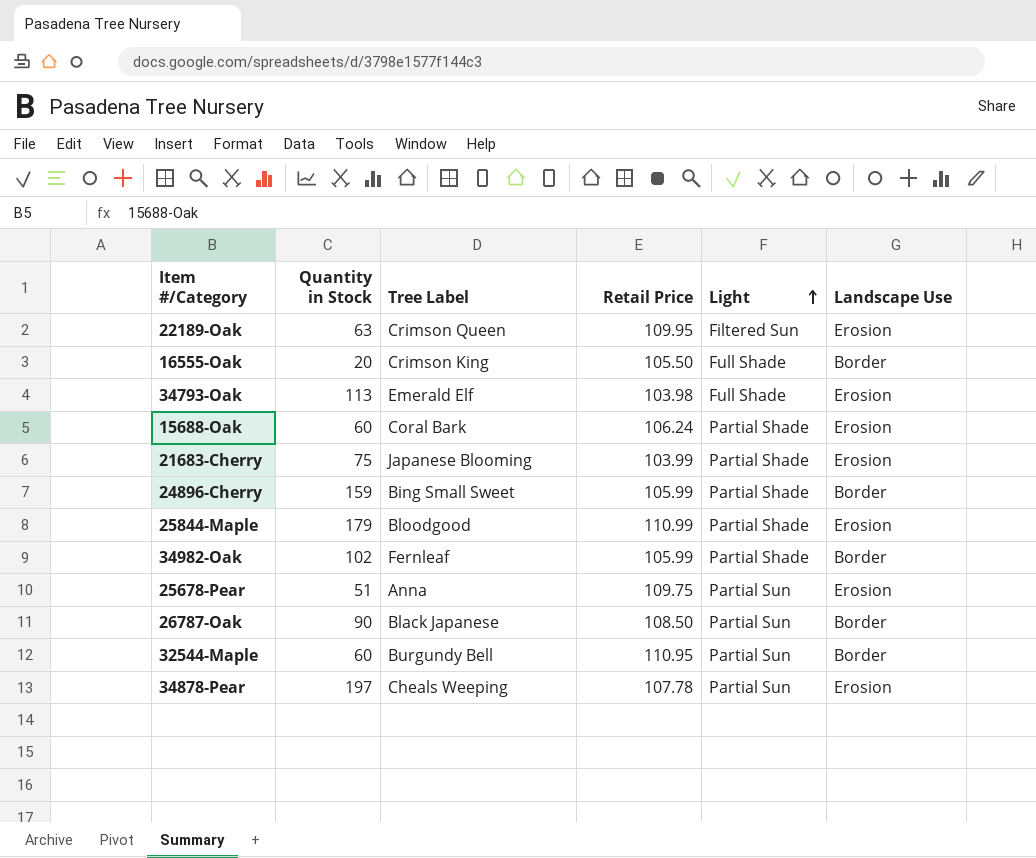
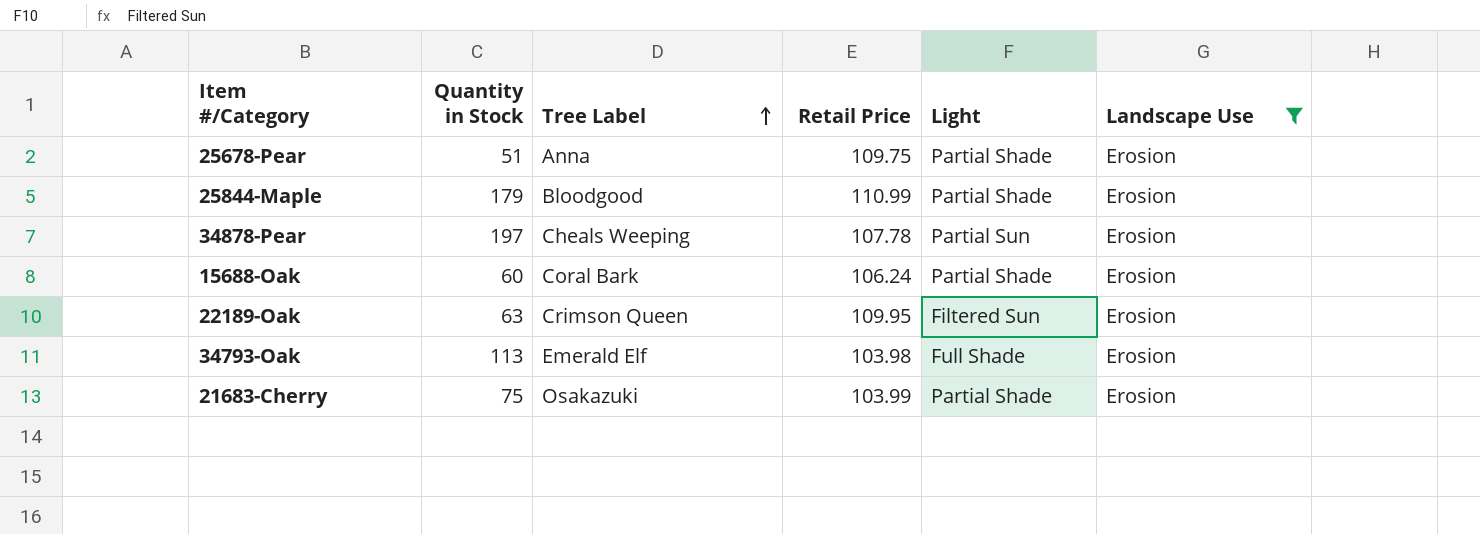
filter: none -> Landscape Use = Erosion
row order: Light ascending -> Tree Label ascending
25678-Pear | Light: Partial Sun -> Partial Shade
21683-Cherry | Tree Label: Japanese Blooming -> Osakazuki

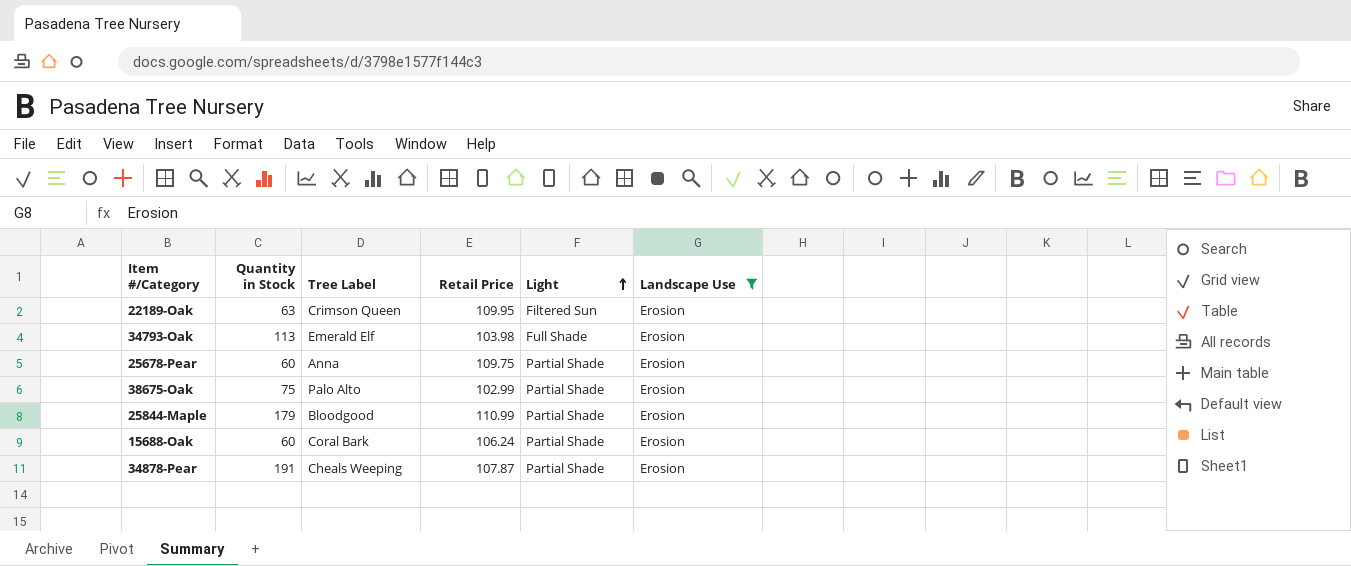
row order: Tree Label ascending -> Light ascending
row 21683-Cherry: 75 | Osakazuki | 103.99 | Partial Shade | Erosion -> none
25678-Pear | Quantity in Stock: 51 -> 60
row 38675-Oak: none -> 75 | Palo Alto | 102.99 | Partial Shade | Erosion
34878-Pear | Quantity in Stock: 197 -> 191
34878-Pear | Retail Price: 107.78 -> 107.87
34878-Pear | Light: Partial Sun -> Partial Shade

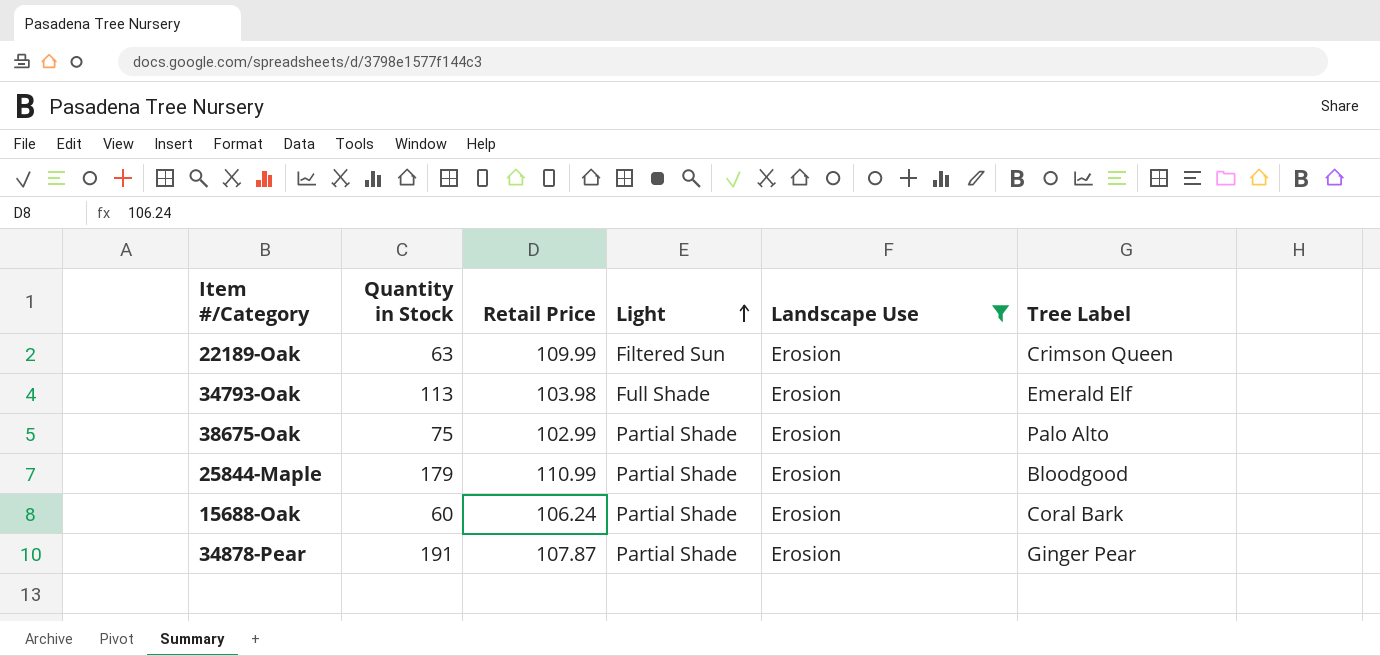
column Tree Label | position: 3 -> 6
row 25678-Pear: 60 | Anna | 109.75 | Partial Shade | Erosion -> none
22189-Oak | Retail Price: 109.95 -> 109.99
34878-Pear | Tree Label: Cheals Weeping -> Ginger Pear

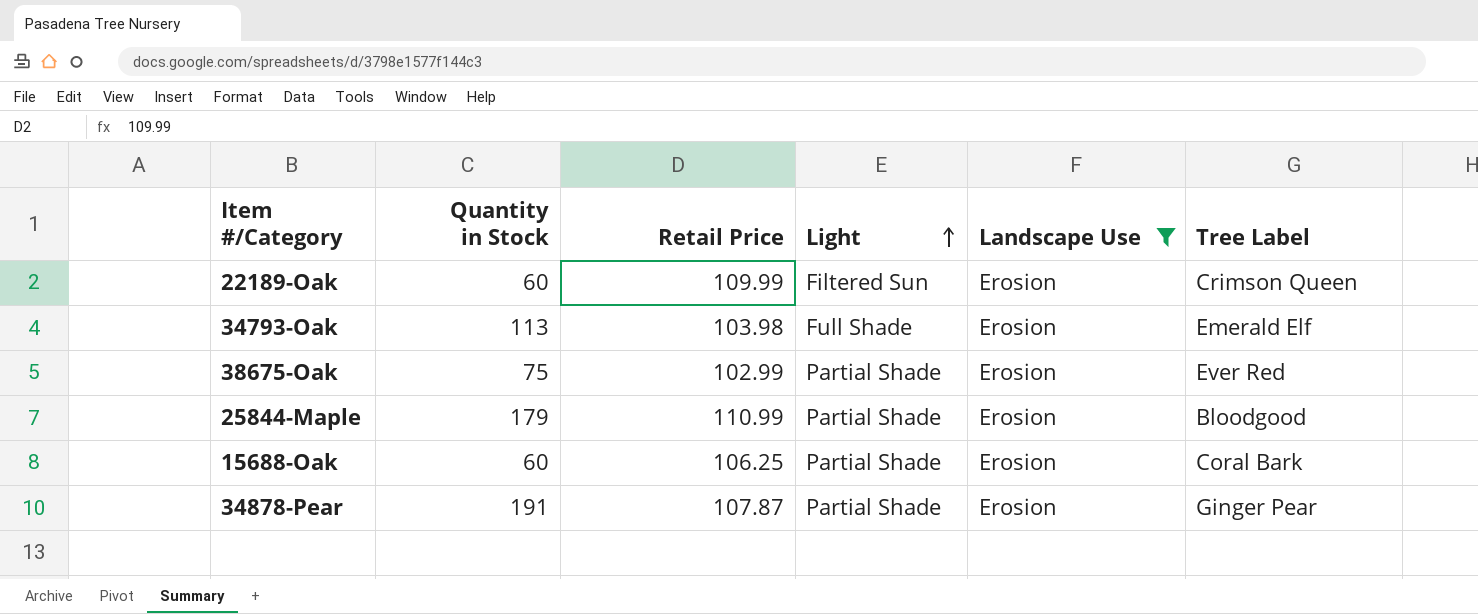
22189-Oak | Quantity in Stock: 63 -> 60
38675-Oak | Tree Label: Palo Alto -> Ever Red
15688-Oak | Retail Price: 106.24 -> 106.25

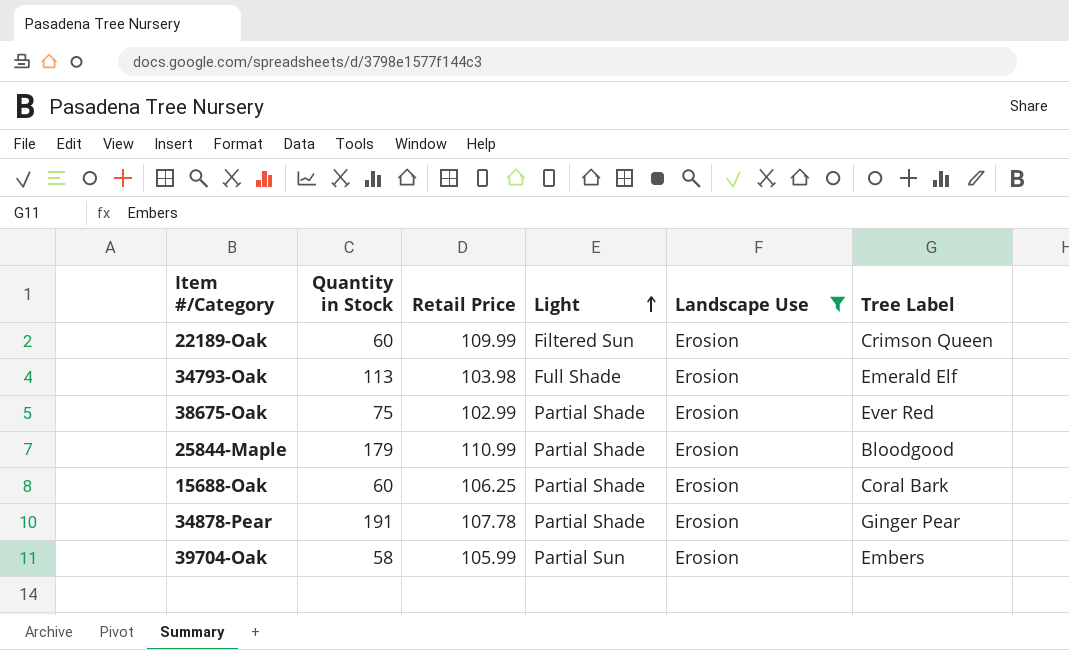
34878-Pear | Retail Price: 107.87 -> 107.78
row 39704-Oak: none -> 58 | 105.99 | Partial Sun | Erosion | Embers

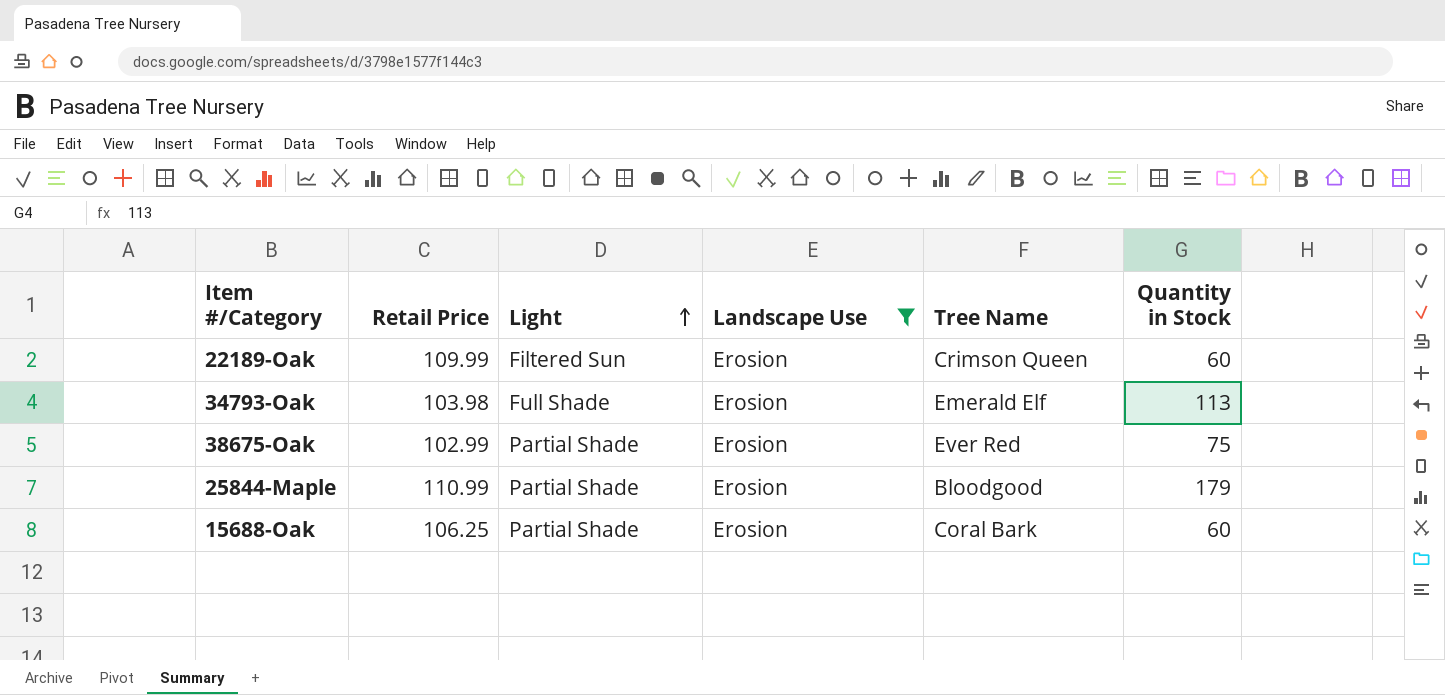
column name: Tree Label -> Tree Name
column Quantity in Stock | position: 2 -> 6
row 34878-Pear: 191 | 107.78 | Partial Shade | Erosion | Ginger Pear -> none
row 39704-Oak: 58 | 105.99 | Partial Sun | Erosion | Embers -> none

